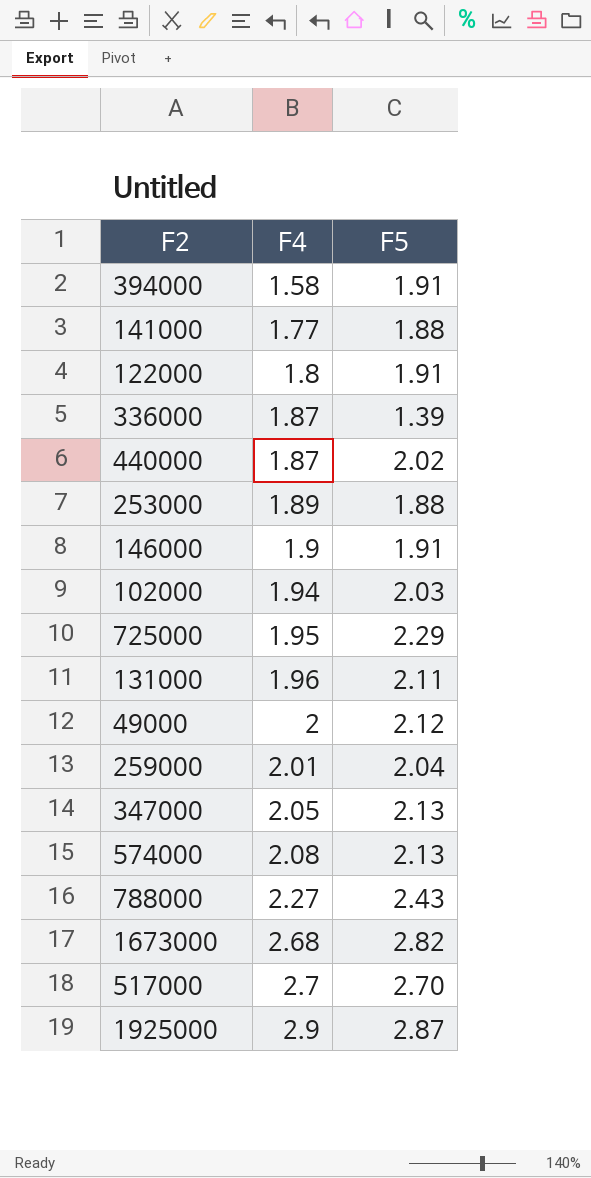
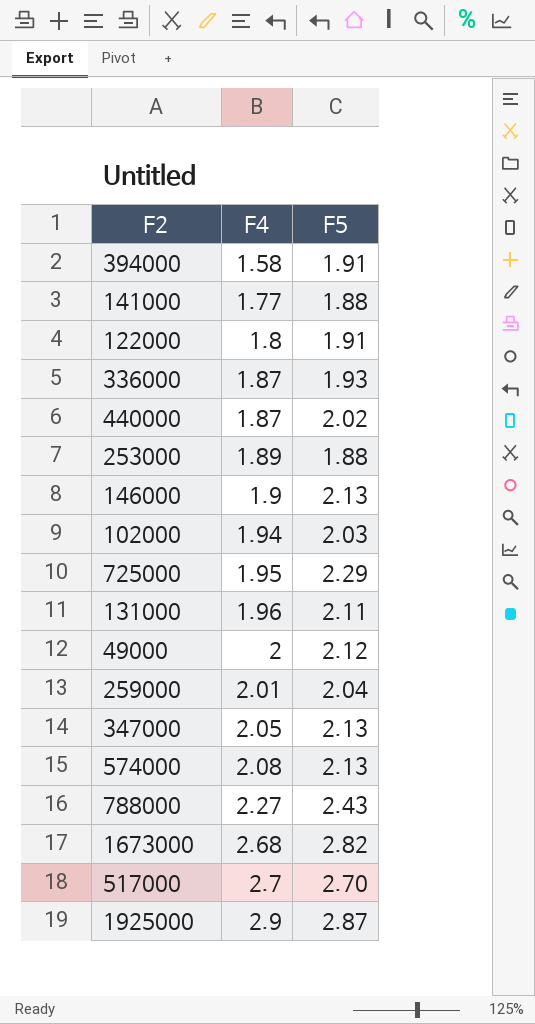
336000 | F5: 1.39 -> 1.93
146000 | F5: 1.91 -> 2.13

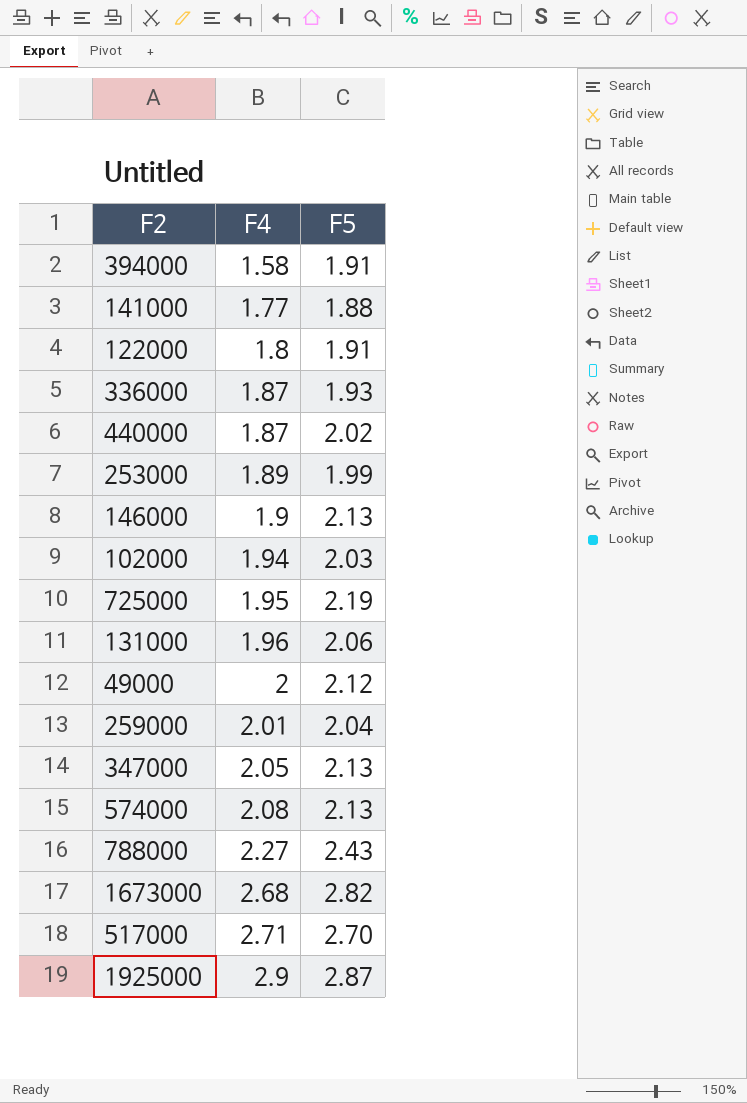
253000 | F5: 1.88 -> 1.99
725000 | F5: 2.29 -> 2.19
131000 | F5: 2.11 -> 2.06
517000 | F4: 2.7 -> 2.71

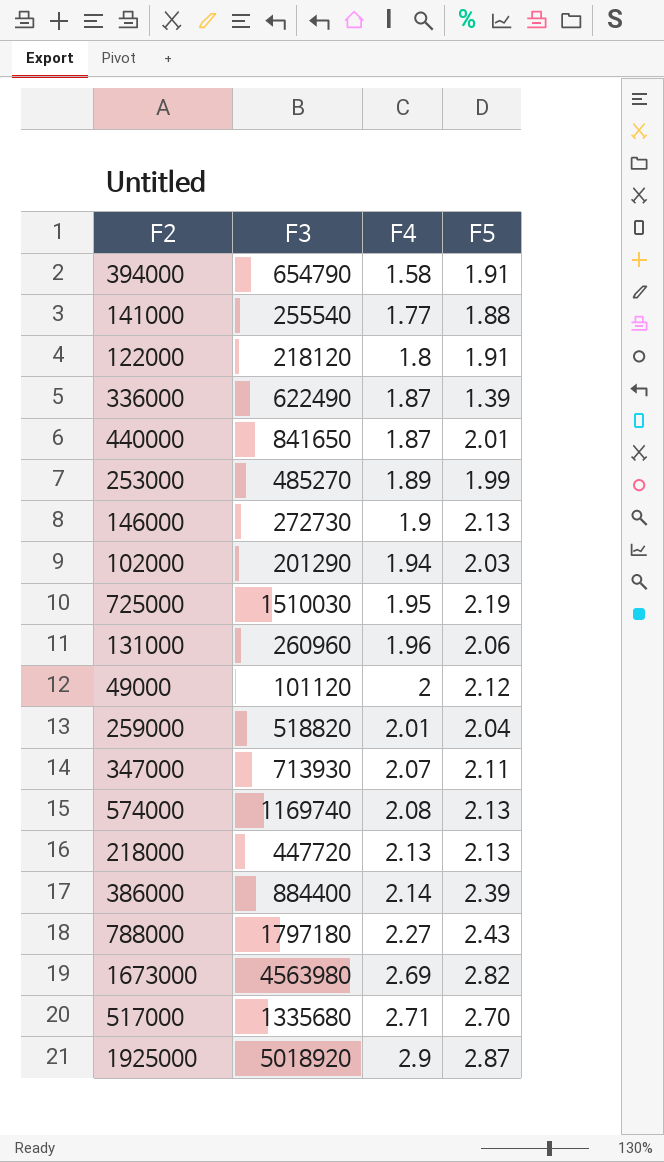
column F3 | position: none -> 2
336000 | F5: 1.93 -> 1.39
440000 | F5: 2.02 -> 2.01
347000 | F4: 2.05 -> 2.07
347000 | F5: 2.13 -> 2.11
row 218000: none -> 447720 | 2.13 | 2.13
row 386000: none -> 884400 | 2.14 | 2.39
1673000 | F4: 2.68 -> 2.69

